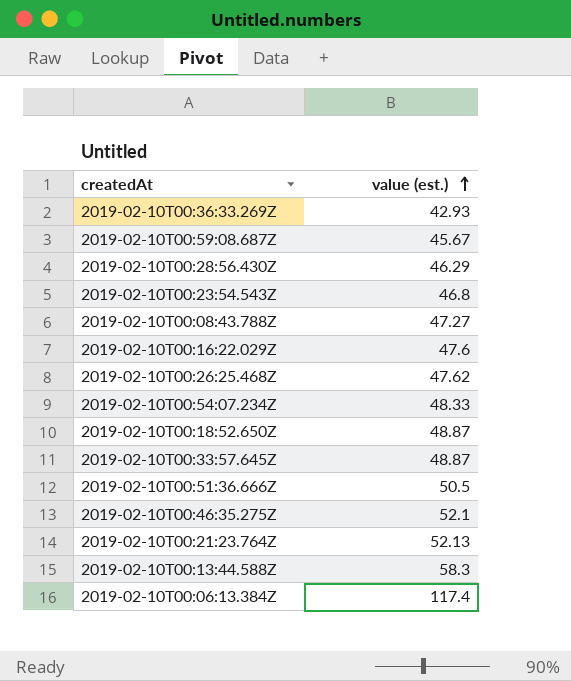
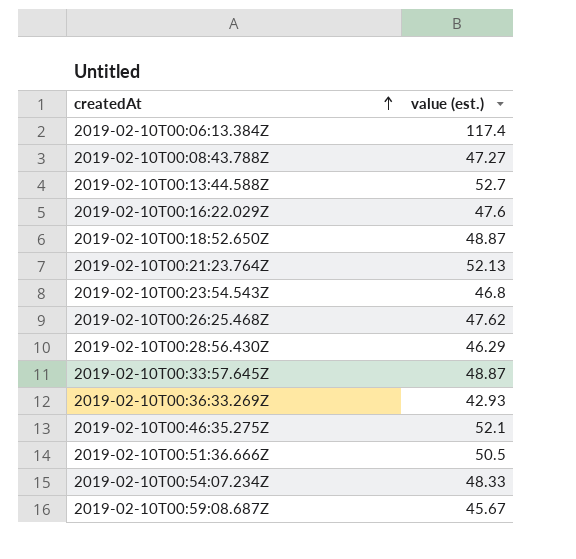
row order: value (est.) ascending -> createdAt ascending
2019-02-10T00:13:44.588Z | value (est.): 58.3 -> 52.7

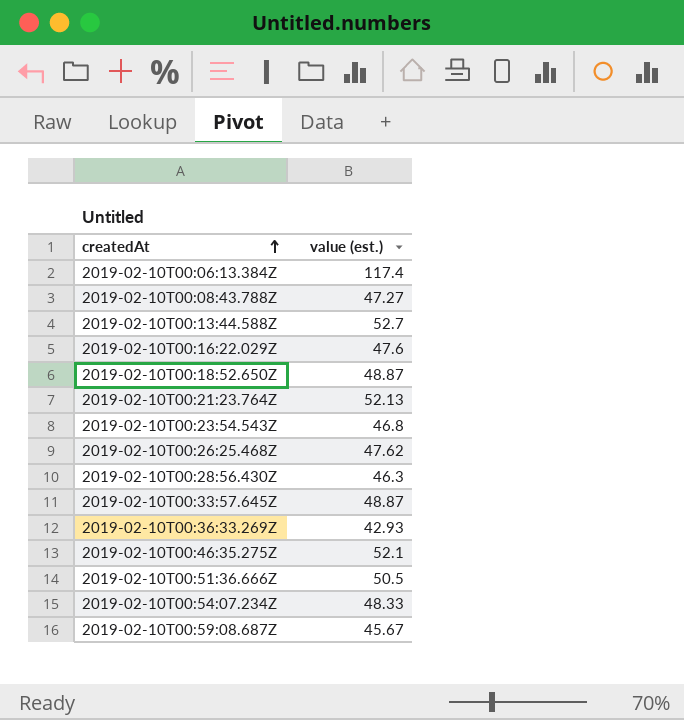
2019-02-10T00:28:56.430Z | value (est.): 46.29 -> 46.3

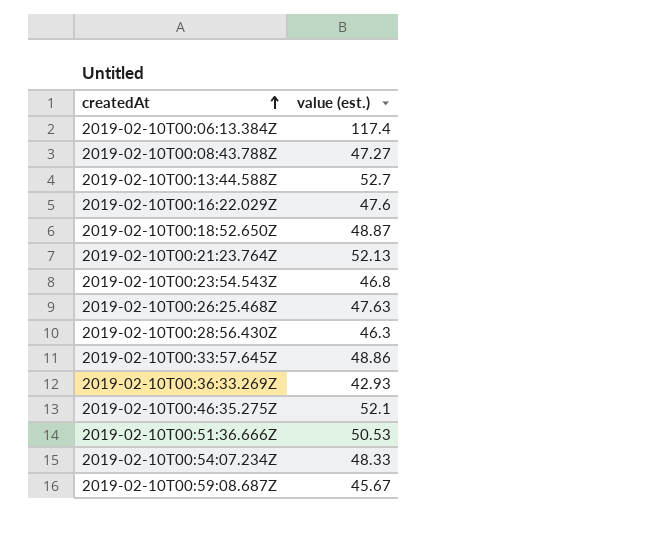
2019-02-10T00:26:25.468Z | value (est.): 47.62 -> 47.63
2019-02-10T00:33:57.645Z | value (est.): 48.87 -> 48.86
2019-02-10T00:51:36.666Z | value (est.): 50.5 -> 50.53

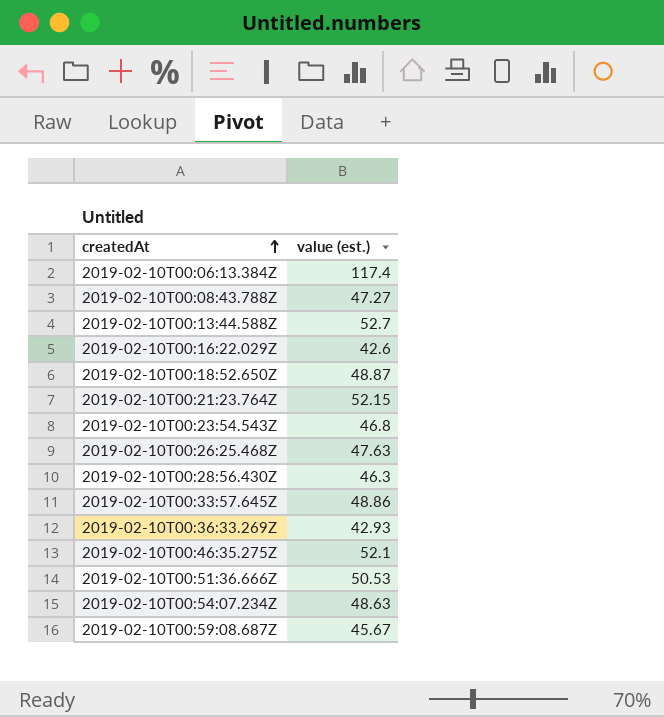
2019-02-10T00:16:22.029Z | value (est.): 47.6 -> 42.6
2019-02-10T00:21:23.764Z | value (est.): 52.13 -> 52.15
2019-02-10T00:54:07.234Z | value (est.): 48.33 -> 48.63

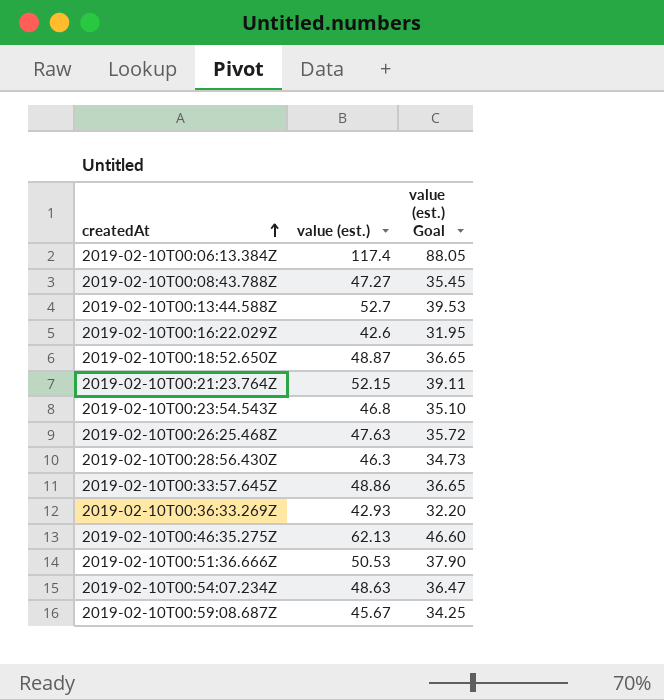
column value (est.) Goal | formula: none -> [value (est.)] * 0.75
2019-02-10T00:46:35.275Z | value (est.): 52.1 -> 62.13

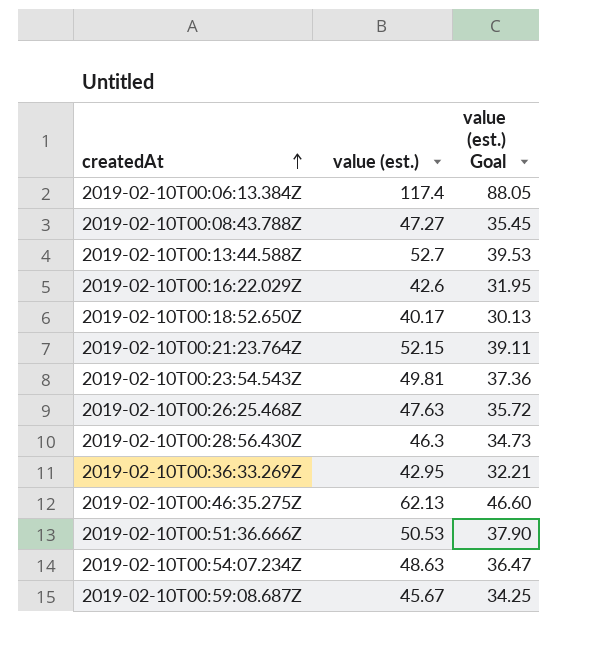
row 2019-02-10T00:33:57.645Z: 48.86 | 36.65 -> none
2019-02-10T00:18:52.650Z | value (est.): 48.87 -> 40.17
2019-02-10T00:18:52.650Z | value (est.) Goal: 36.65 -> 30.13
2019-02-10T00:23:54.543Z | value (est.): 46.8 -> 49.81
2019-02-10T00:23:54.543Z | value (est.) Goal: 35.10 -> 37.36
2019-02-10T00:36:33.269Z | value (est.): 42.93 -> 42.95
2019-02-10T00:36:33.269Z | value (est.) Goal: 32.20 -> 32.21

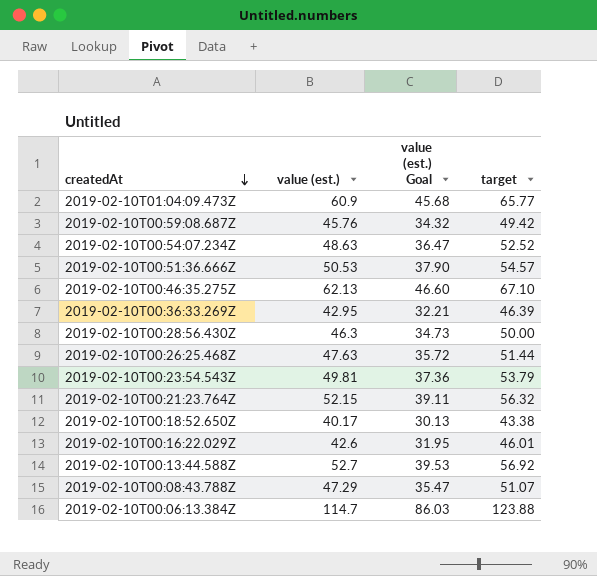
row order: createdAt ascending -> createdAt descending
column target | formula: none -> [value (est.)] * 1.08
row 2019-02-10T01:04:09.473Z: none -> 60.9 | 45.68 | 65.77
2019-02-10T00:59:08.687Z | value (est.): 45.67 -> 45.76
2019-02-10T00:59:08.687Z | value (est.) Goal: 34.25 -> 34.32
2019-02-10T00:08:43.788Z | value (est.): 47.27 -> 47.29
2019-02-10T00:08:43.788Z | value (est.) Goal: 35.45 -> 35.47
2019-02-10T00:06:13.384Z | value (est.): 117.4 -> 114.7
2019-02-10T00:06:13.384Z | value (est.) Goal: 88.05 -> 86.03

